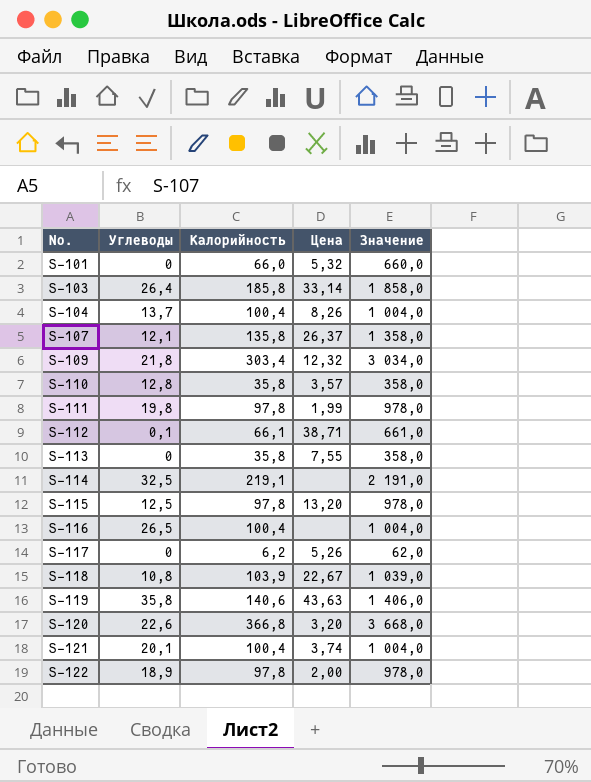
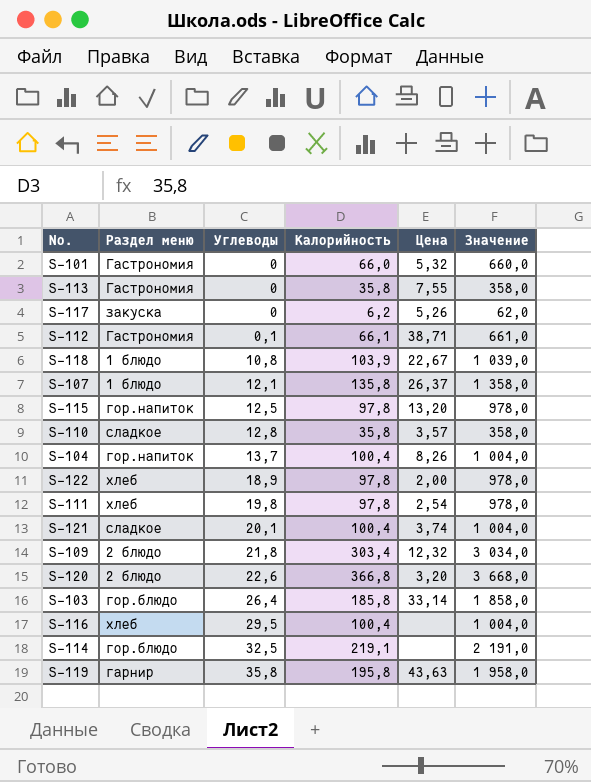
row order: No. ascending -> Углеводы ascending
column Раздел меню | position: none -> 2
S-111 | Цена: 1,99 -> 2,54
S-116 | Углеводы: 26,5 -> 29,5
S-119 | Калорийность: 140,6 -> 195,8
S-119 | Значение: 1 406,0 -> 1 958,0

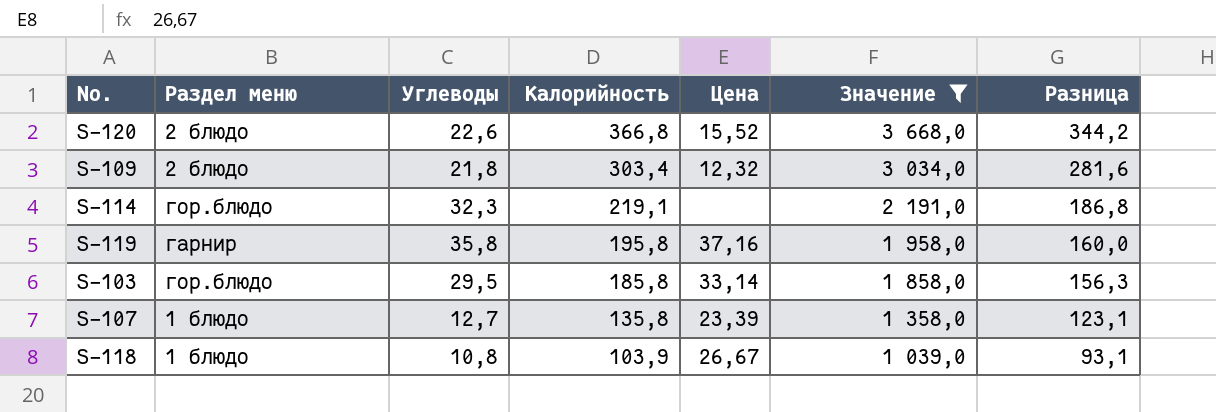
filter: none -> Значение >= 1 039,0
row order: Углеводы ascending -> Калорийность descending
column Разница | formula: none -> [Калорийность] - [Углеводы]
S-120 | Цена: 3,20 -> 15,52
S-114 | Углеводы: 32,5 -> 32,3
S-119 | Цена: 43,63 -> 37,16
S-103 | Углеводы: 26,4 -> 29,5
S-107 | Углеводы: 12,1 -> 12,7
S-107 | Цена: 26,37 -> 23,39
S-118 | Цена: 22,67 -> 26,67

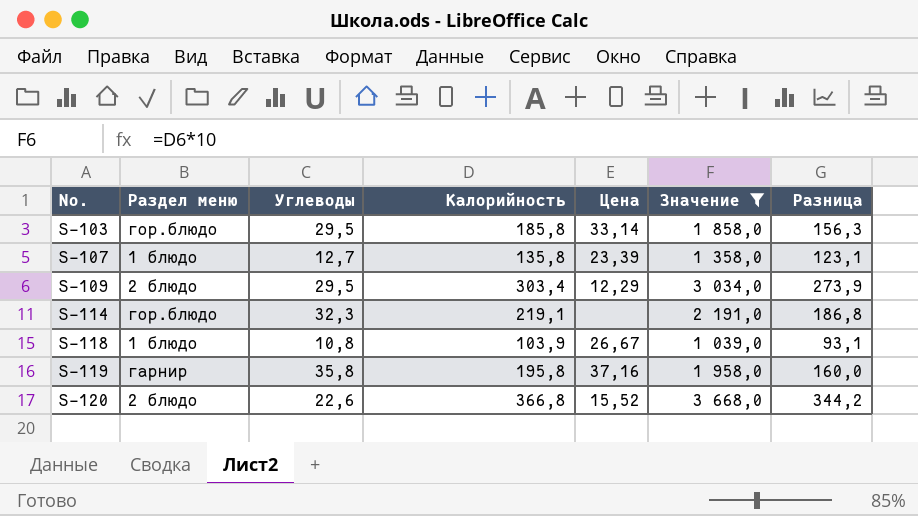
row order: Калорийность descending -> No. ascending
S-109 | Углеводы: 21,8 -> 29,5
S-109 | Цена: 12,32 -> 12,29
S-109 | Разница: 281,6 -> 273,9

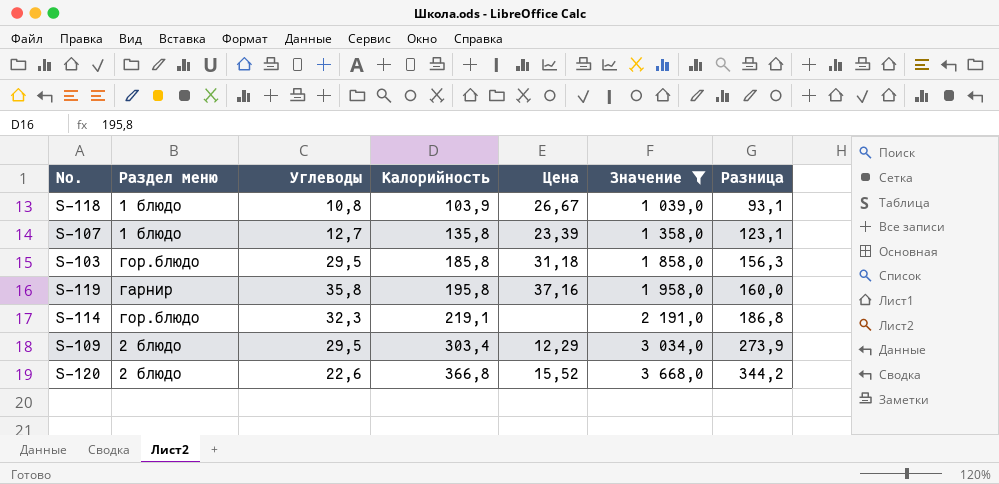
row order: No. ascending -> Калорийность ascending
S-103 | Цена: 33,14 -> 31,18

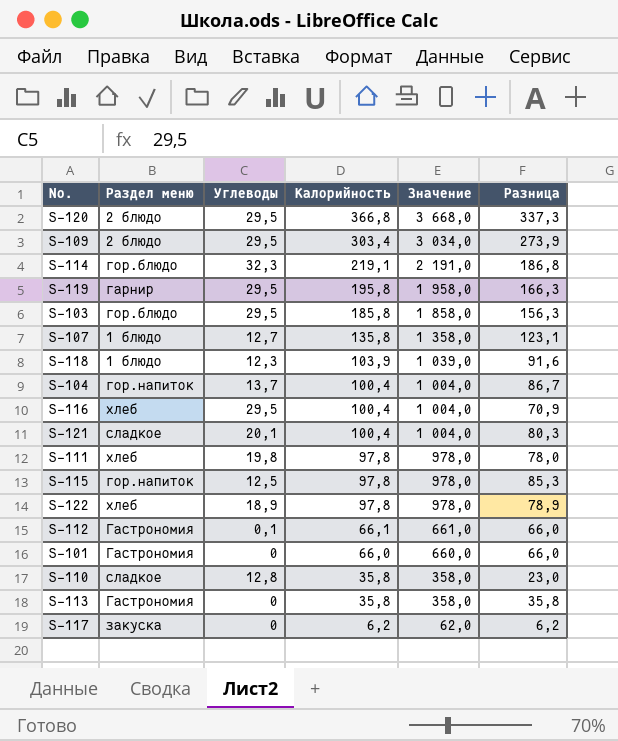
filter: Значение >= 1 039,0 -> none
row order: Калорийность ascending -> Калорийность descending
column Цена | position: 5 -> none
S-120 | Углеводы: 22,6 -> 29,5
S-120 | Разница: 344,2 -> 337,3
S-119 | Углеводы: 35,8 -> 29,5
S-119 | Разница: 160,0 -> 166,3
S-118 | Углеводы: 10,8 -> 12,3
S-118 | Разница: 93,1 -> 91,6

